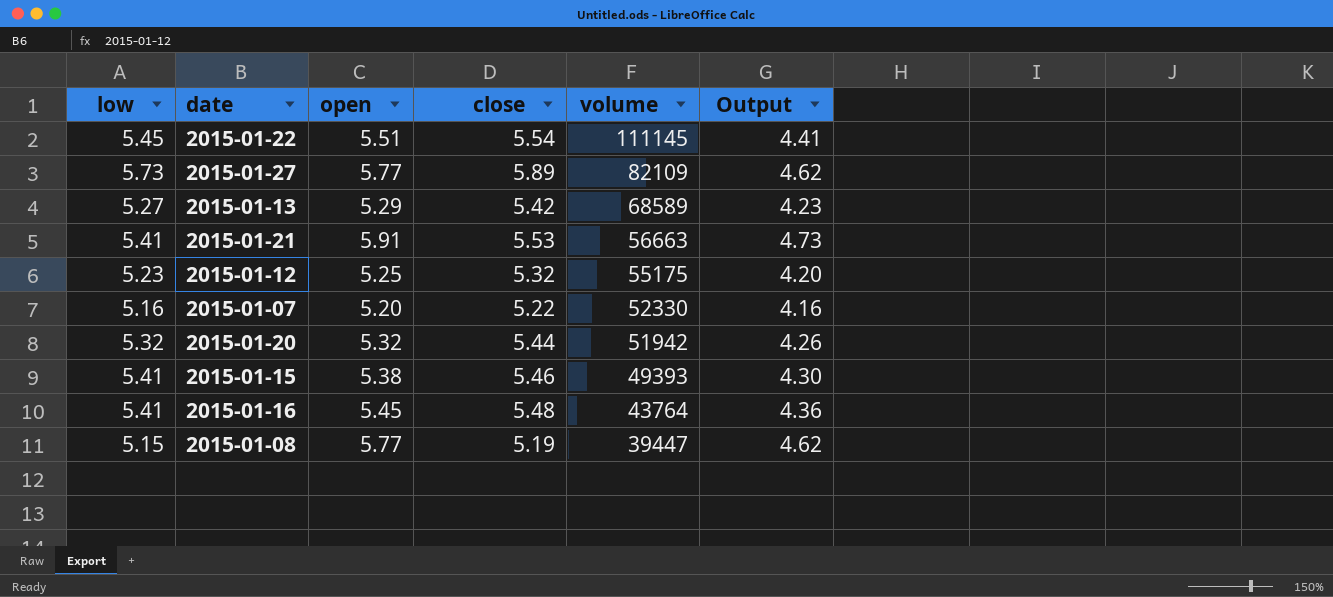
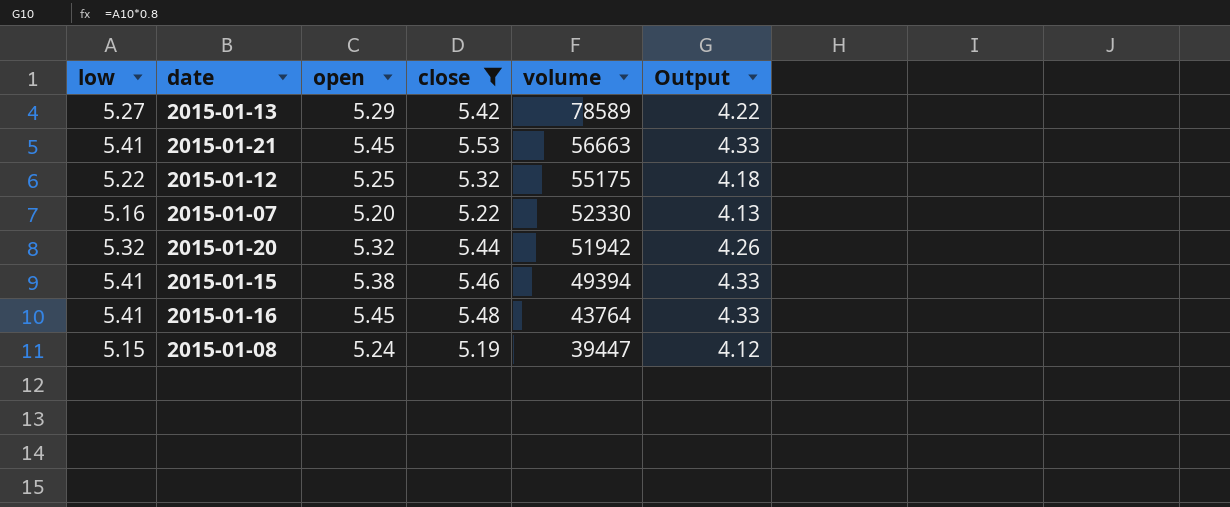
filter: none -> close <= 5.53
column Output | formula: [open] * 0.8 -> [low] * 0.8
2015-01-13 | volume: 68589 -> 78589
2015-01-21 | open: 5.91 -> 5.45
2015-01-12 | low: 5.23 -> 5.22
2015-01-15 | volume: 49393 -> 49394
2015-01-08 | open: 5.77 -> 5.24

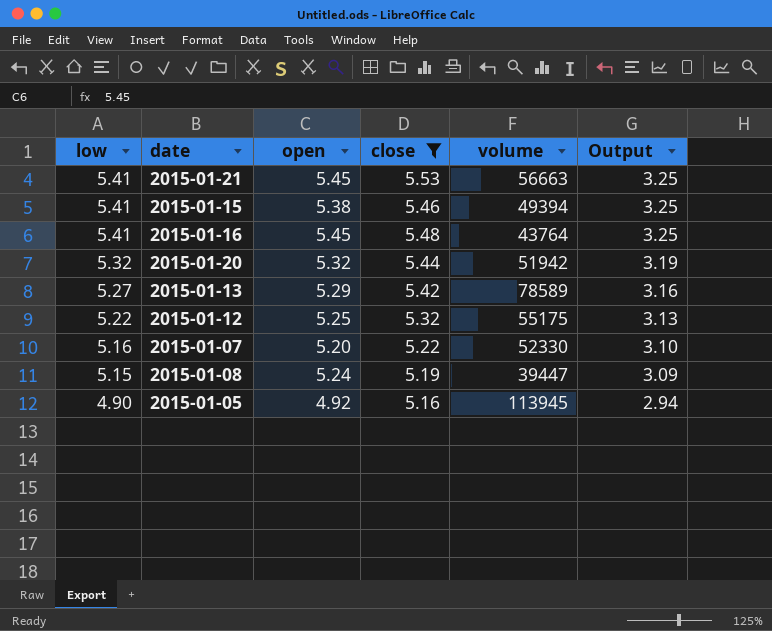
row order: volume descending -> low descending
column Output | formula: [low] * 0.8 -> [low] * 0.6
row 2015-01-05: none -> 4.90 | 4.92 | 5.16 | 113945 | 2.94

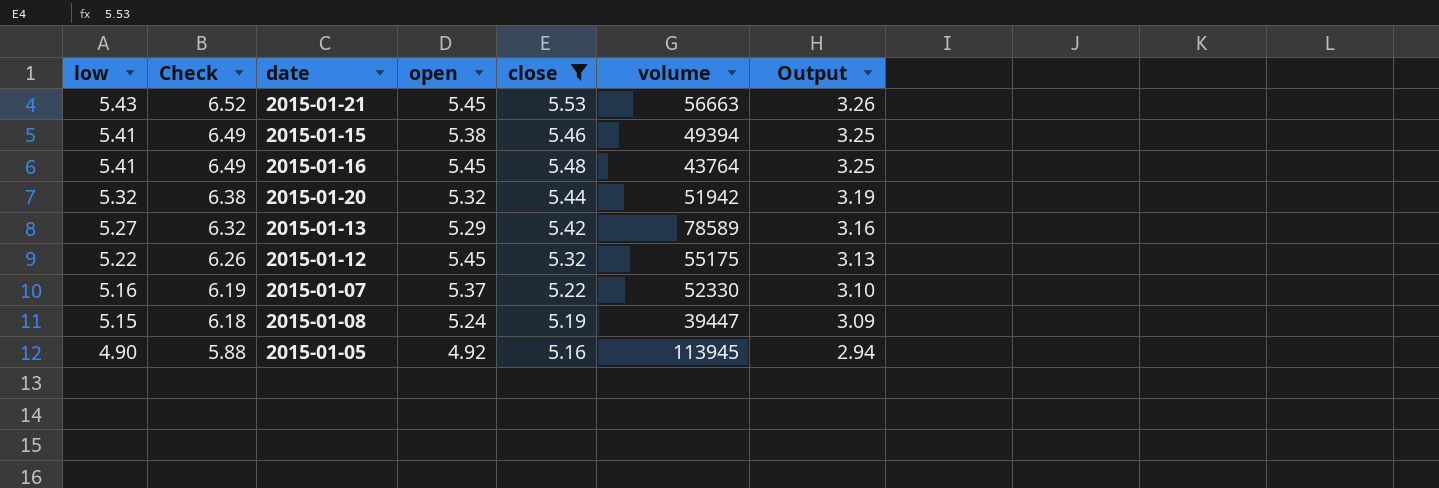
column Check | formula: none -> [low] * 1.2
2015-01-21 | low: 5.41 -> 5.43
2015-01-21 | Output: 3.25 -> 3.26
2015-01-12 | open: 5.25 -> 5.45
2015-01-07 | open: 5.20 -> 5.37

